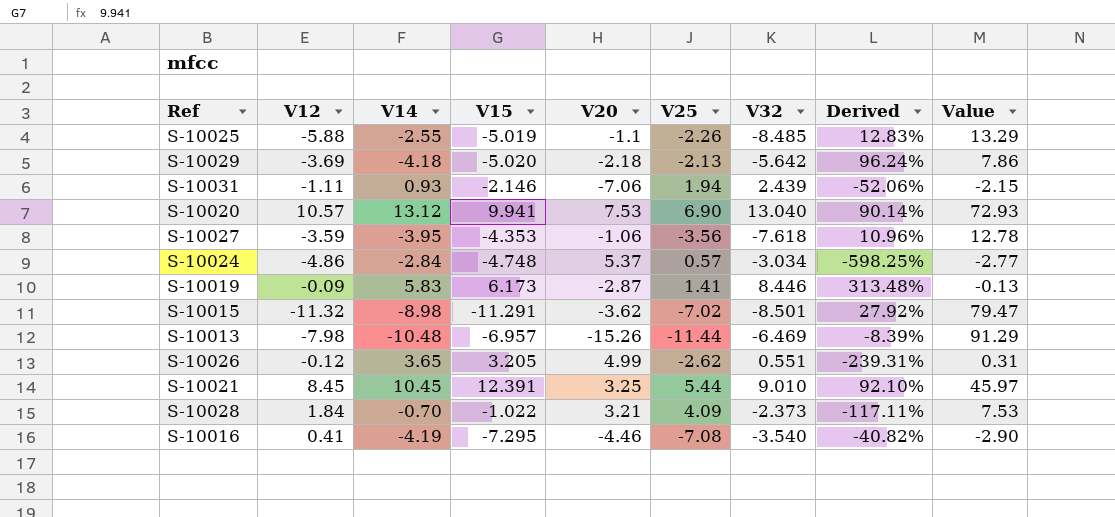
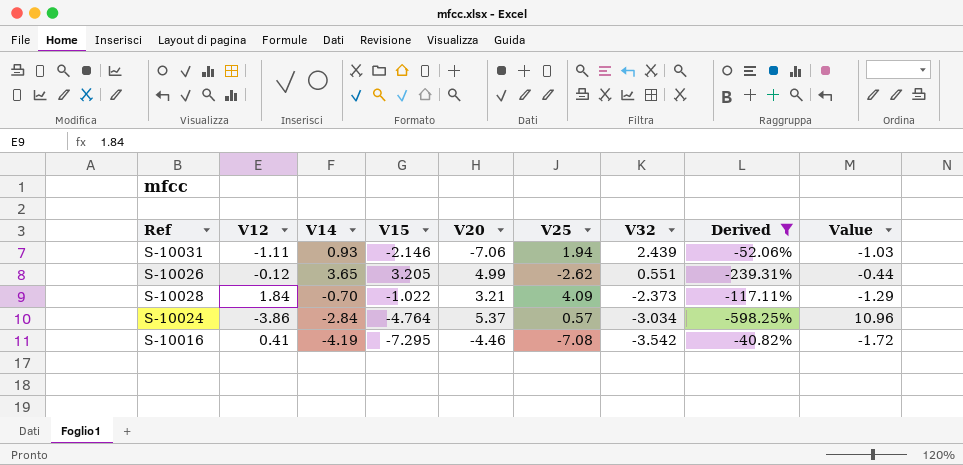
filter: none -> Derived <= -40.82%
row order: none -> V32 descending
column Value | formula: [V12] * [V25] -> [V12] * [V14]
S-10024 | V12: -4.86 -> -3.86
S-10024 | V15: -4.748 -> -4.764
S-10016 | V32: -3.540 -> -3.542

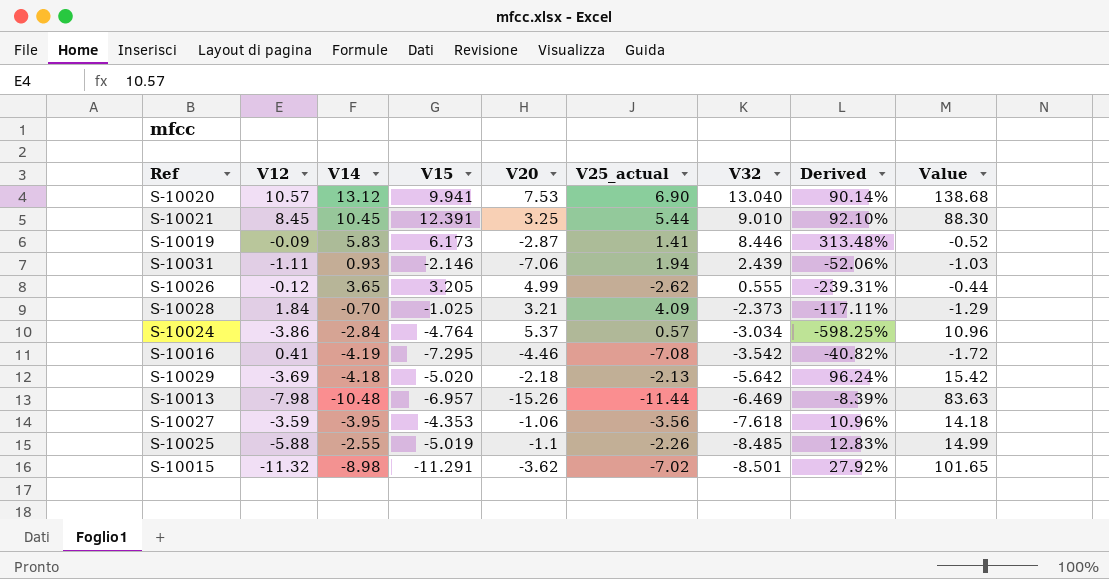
filter: Derived <= -40.82% -> none
column name: V25 -> V25_actual
S-10026 | V32: 0.551 -> 0.555
S-10028 | V15: -1.022 -> -1.025

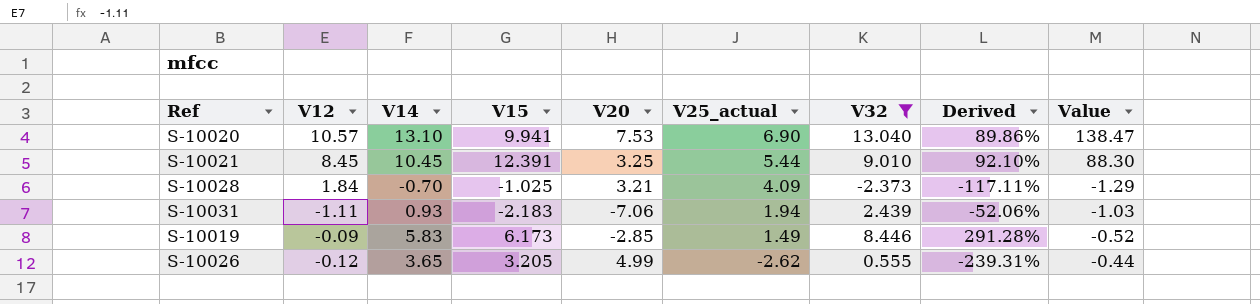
filter: none -> V32 >= -2.373
row order: V32 descending -> V25_actual descending
S-10020 | V14: 13.12 -> 13.10
S-10020 | Derived: 90.14% -> 89.86%
S-10020 | Value: 138.68 -> 138.47
S-10031 | V15: -2.146 -> -2.183
S-10019 | V20: -2.87 -> -2.85
S-10019 | V25_actual: 1.41 -> 1.49
S-10019 | Derived: 313.48% -> 291.28%

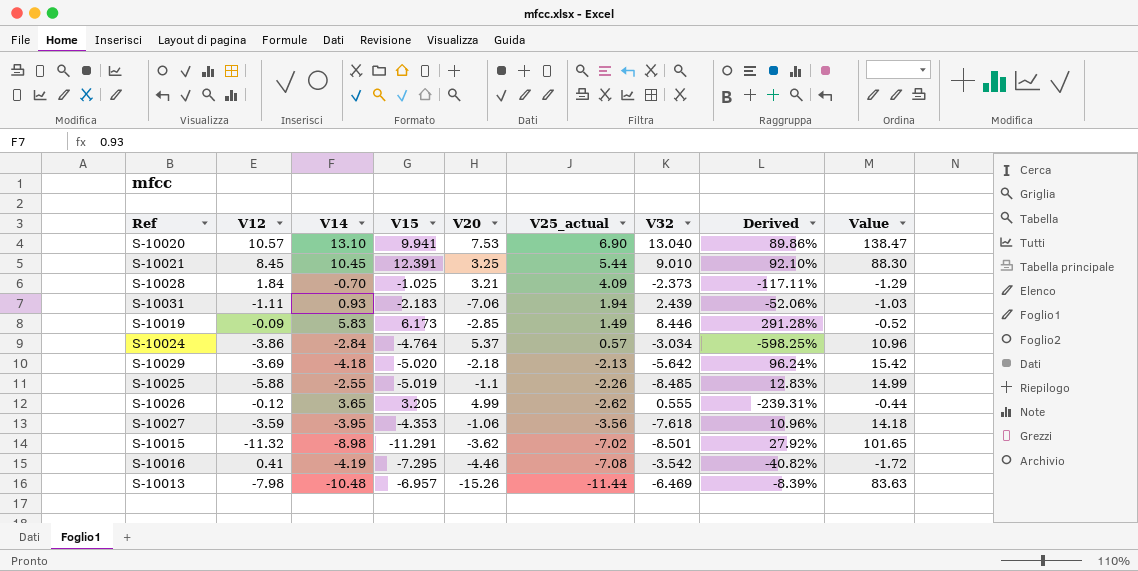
filter: V32 >= -2.373 -> none

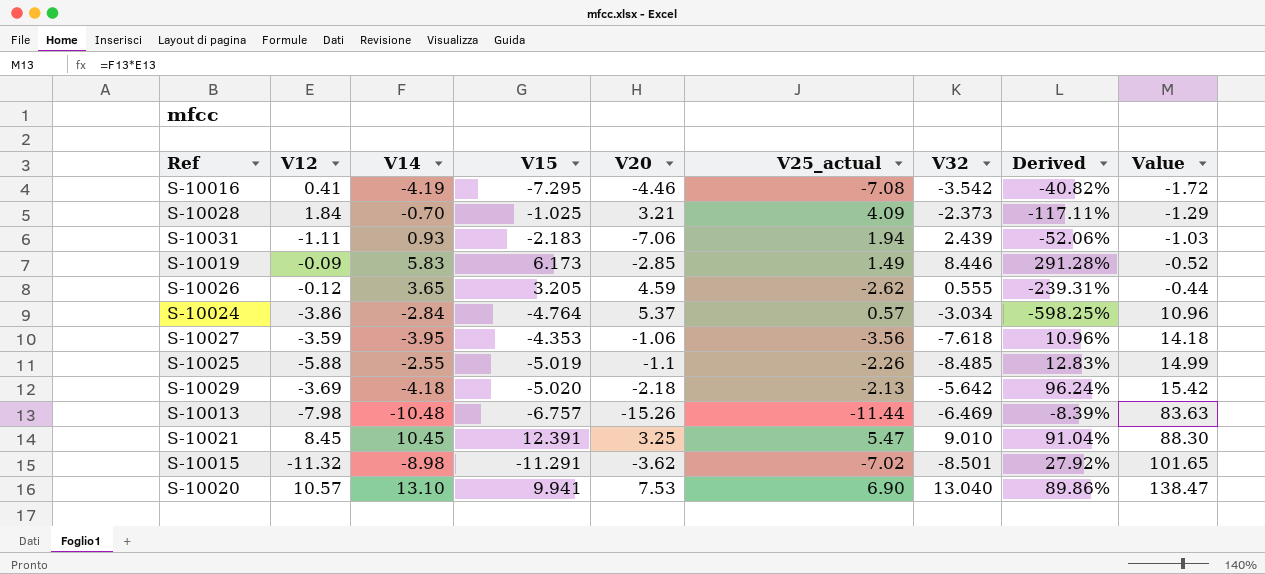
row order: V25_actual descending -> Value ascending
S-10026 | V20: 4.99 -> 4.59
S-10013 | V15: -6.957 -> -6.757
S-10021 | V25_actual: 5.44 -> 5.47
S-10021 | Derived: 92.10% -> 91.04%

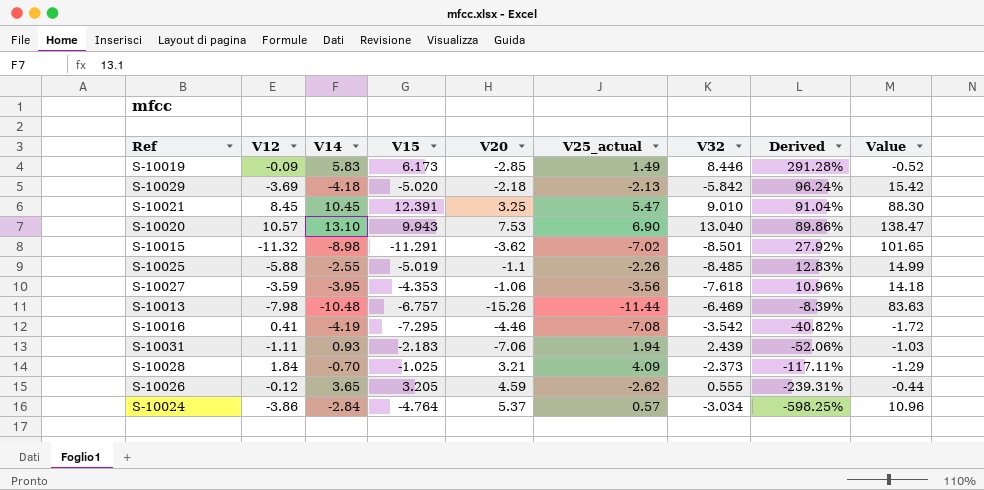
row order: Value ascending -> Derived descending
S-10029 | V32: -5.642 -> -5.842
S-10020 | V15: 9.941 -> 9.943

